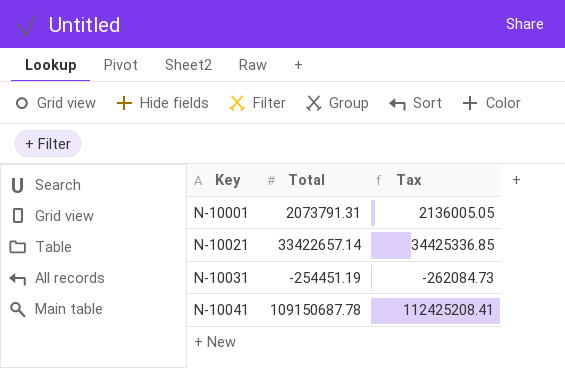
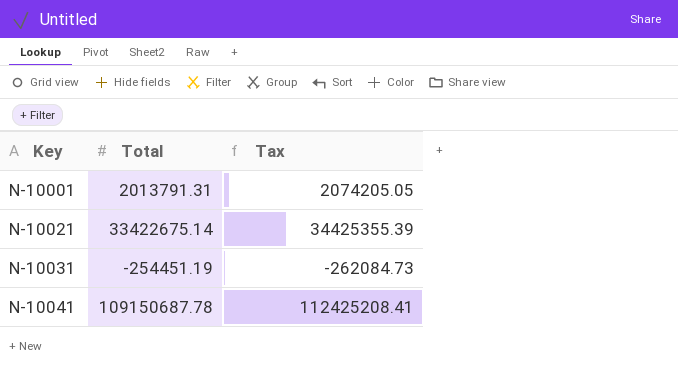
N-10001 | Total: 2073791.31 -> 2013791.31
N-10001 | Tax: 2136005.05 -> 2074205.05
N-10021 | Total: 33422657.14 -> 33422675.14
N-10021 | Tax: 34425336.85 -> 34425355.39

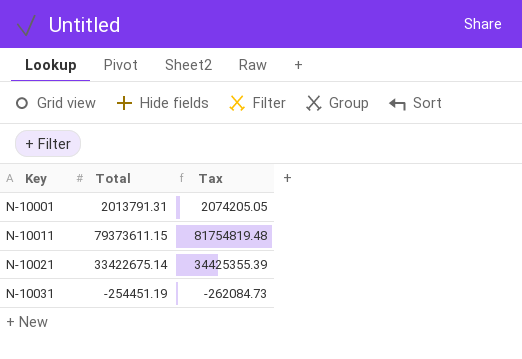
row N-10041: 109150687.78 | 112425208.41 -> none
row N-10011: none -> 79373611.15 | 81754819.48

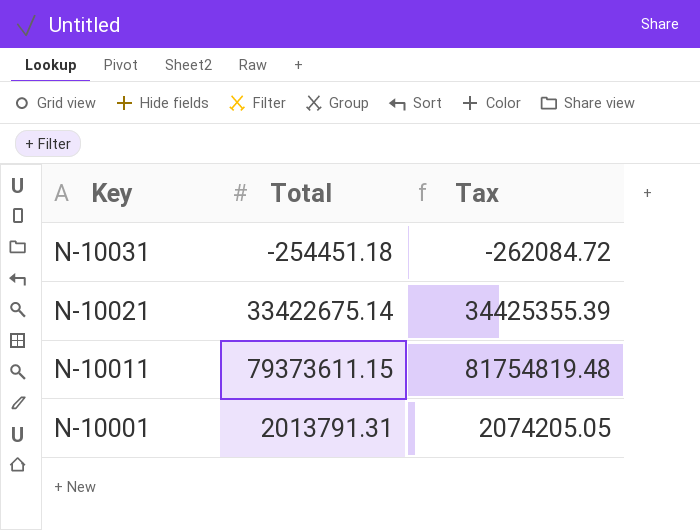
row order: Key ascending -> Key descending
N-10031 | Total: -254451.19 -> -254451.18
N-10031 | Tax: -262084.73 -> -262084.72

